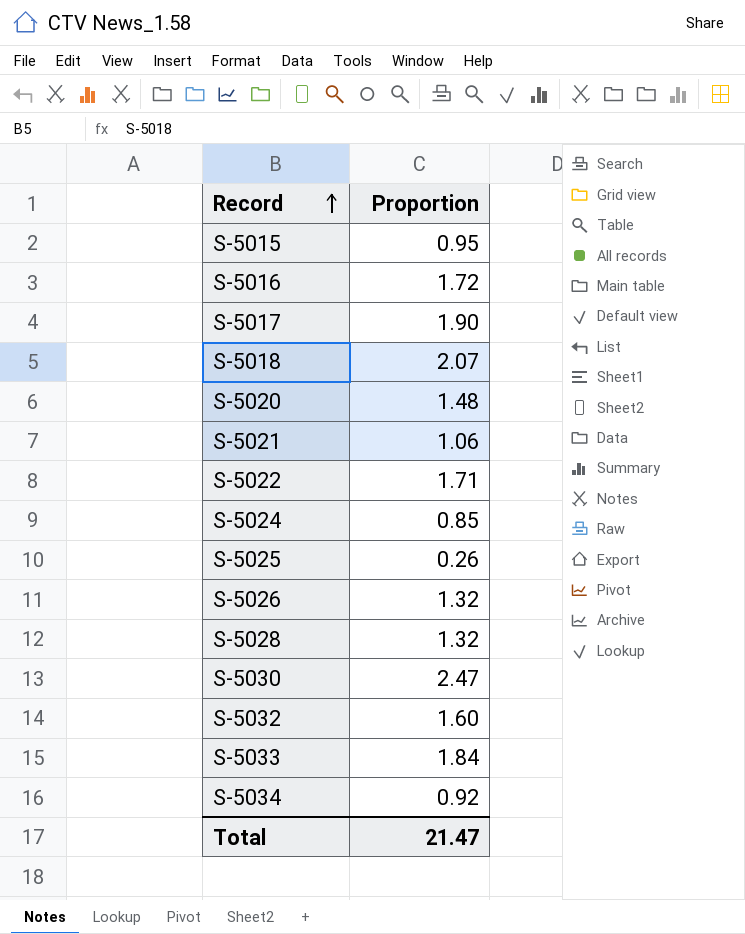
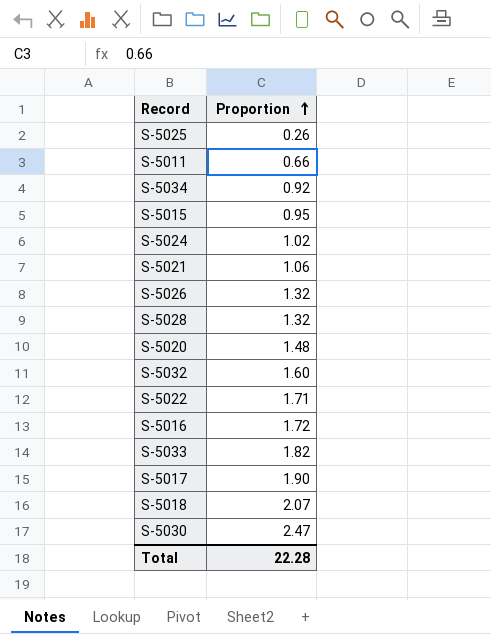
row order: Record ascending -> Proportion ascending
row S-5011: none -> 0.66
S-5024 | Proportion: 0.85 -> 1.02
S-5033 | Proportion: 1.84 -> 1.82
Total | Proportion: 21.47 -> 22.28

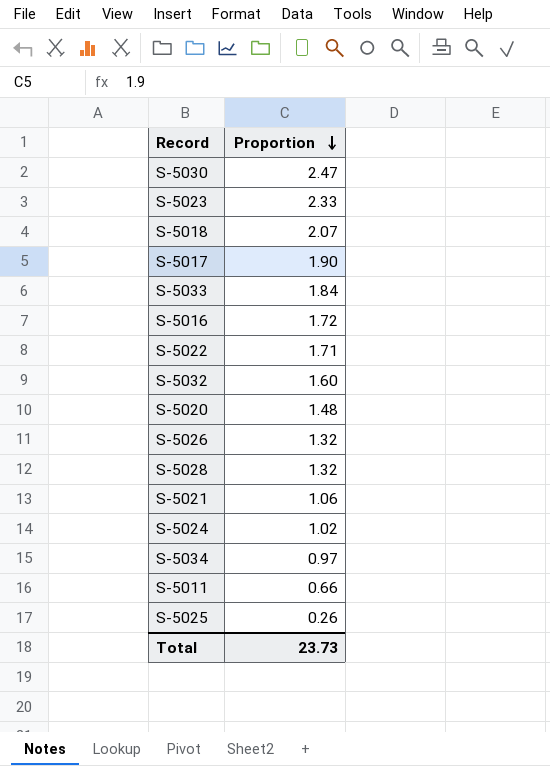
row order: Proportion ascending -> Proportion descending
row S-5015: 0.95 -> none
row S-5023: none -> 2.33
S-5033 | Proportion: 1.82 -> 1.84
S-5034 | Proportion: 0.92 -> 0.97
Total | Proportion: 22.28 -> 23.73

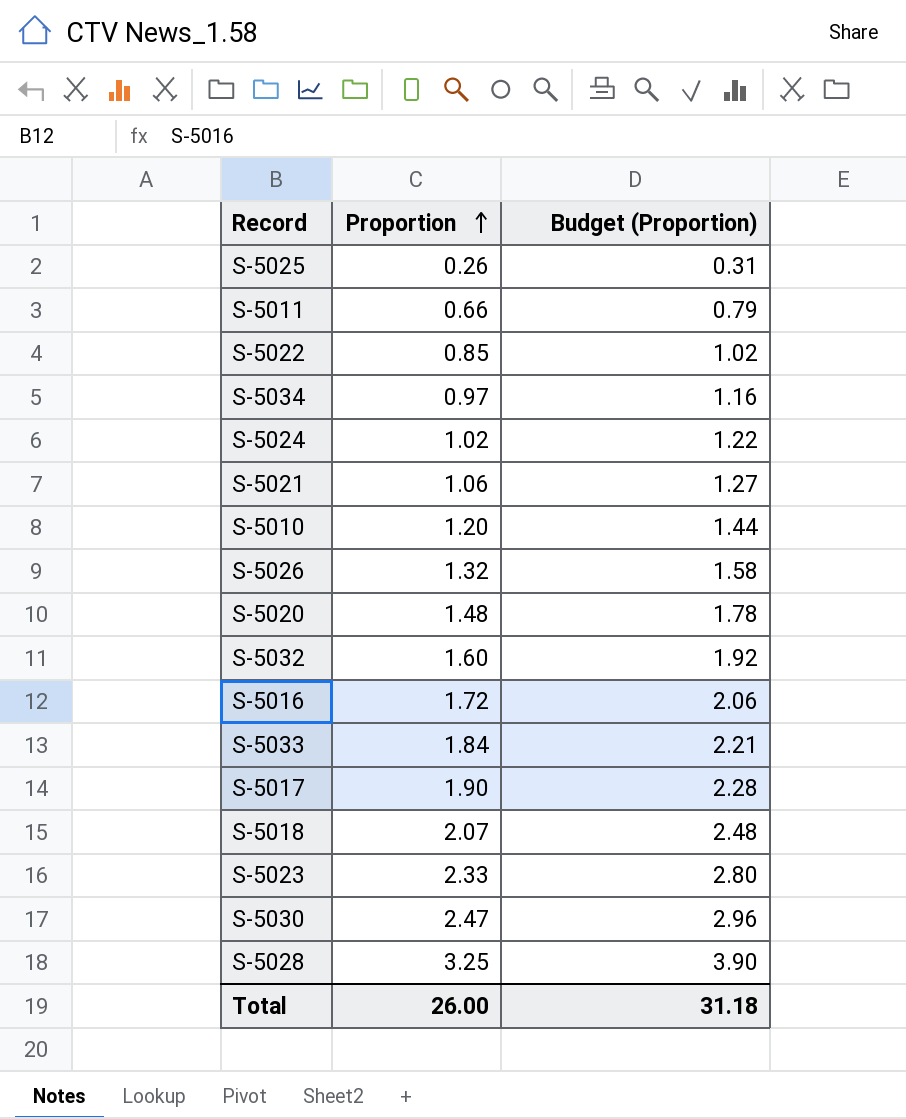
row order: Proportion descending -> Proportion ascending
column Budget (Proportion) | formula: none -> [Proportion] * 1.2
S-5022 | Proportion: 1.71 -> 0.85
row S-5010: none -> 1.20 | 1.44
S-5028 | Proportion: 1.32 -> 3.25
Total | Proportion: 23.73 -> 26.00

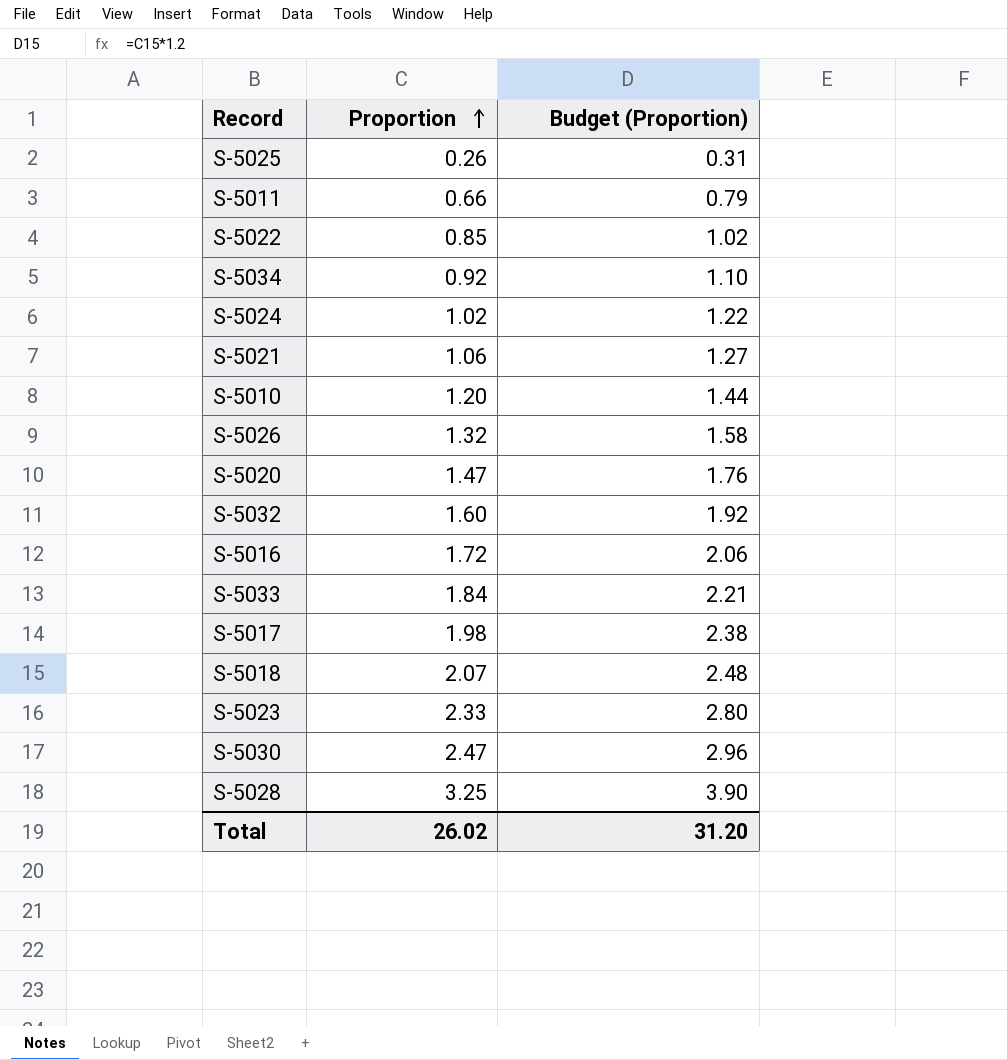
S-5034 | Proportion: 0.97 -> 0.92
S-5034 | Budget (Proportion): 1.16 -> 1.10
S-5020 | Proportion: 1.48 -> 1.47
S-5020 | Budget (Proportion): 1.78 -> 1.76
S-5017 | Proportion: 1.90 -> 1.98
S-5017 | Budget (Proportion): 2.28 -> 2.38
Total | Proportion: 26.00 -> 26.02
Total | Budget (Proportion): 31.18 -> 31.20

